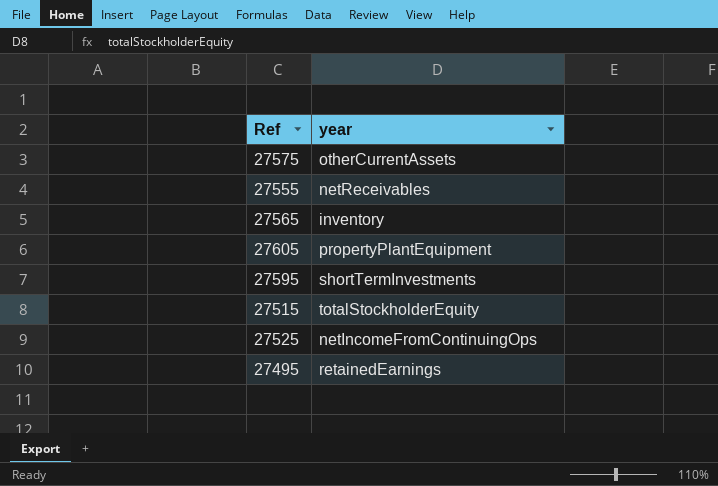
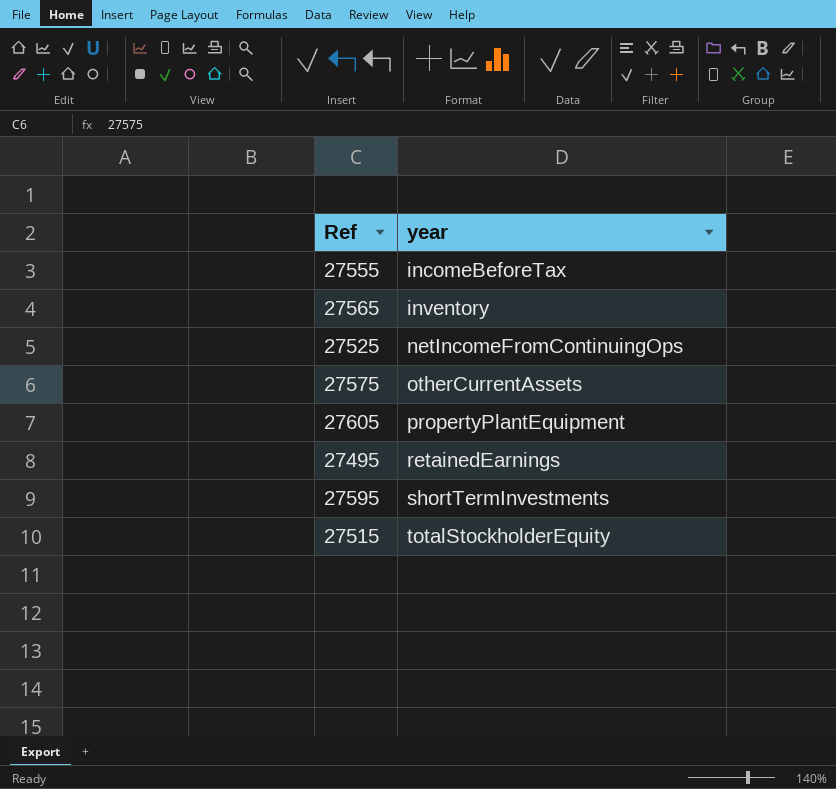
row order: none -> year ascending
27555 | year: netReceivables -> incomeBeforeTax

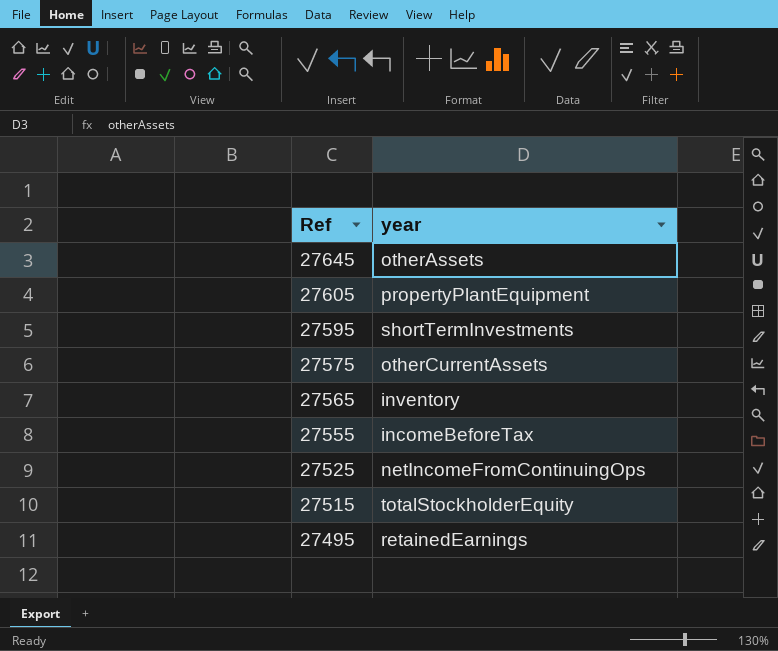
row order: year ascending -> Ref descending
row 27645: none -> otherAssets

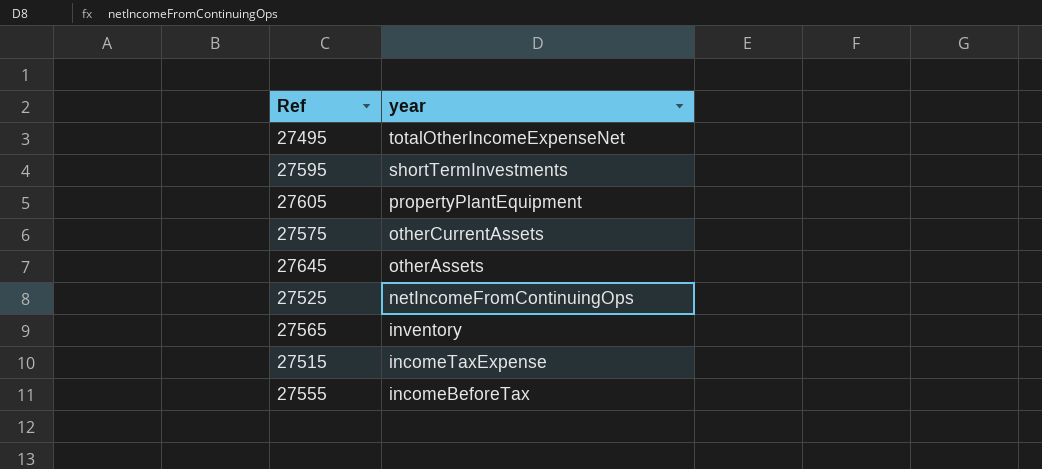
row order: Ref descending -> year descending
27495 | year: retainedEarnings -> totalOtherIncomeExpenseNet
27515 | year: totalStockholderEquity -> incomeTaxExpense

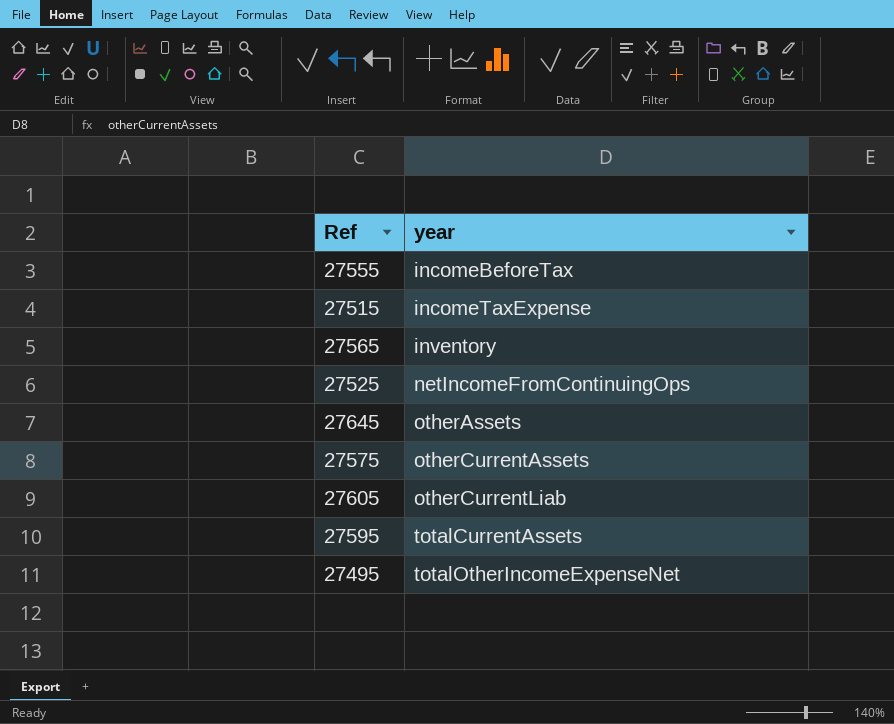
row order: year descending -> year ascending
27605 | year: propertyPlantEquipment -> otherCurrentLiab
27595 | year: shortTermInvestments -> totalCurrentAssets

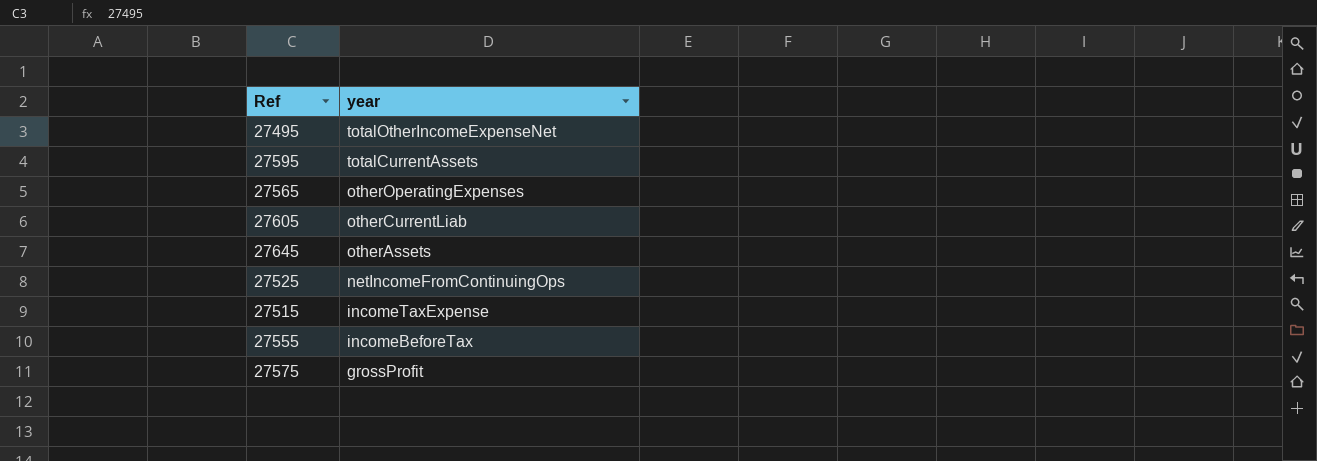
row order: year ascending -> year descending
27565 | year: inventory -> otherOperatingExpenses
27575 | year: otherCurrentAssets -> grossProfit

